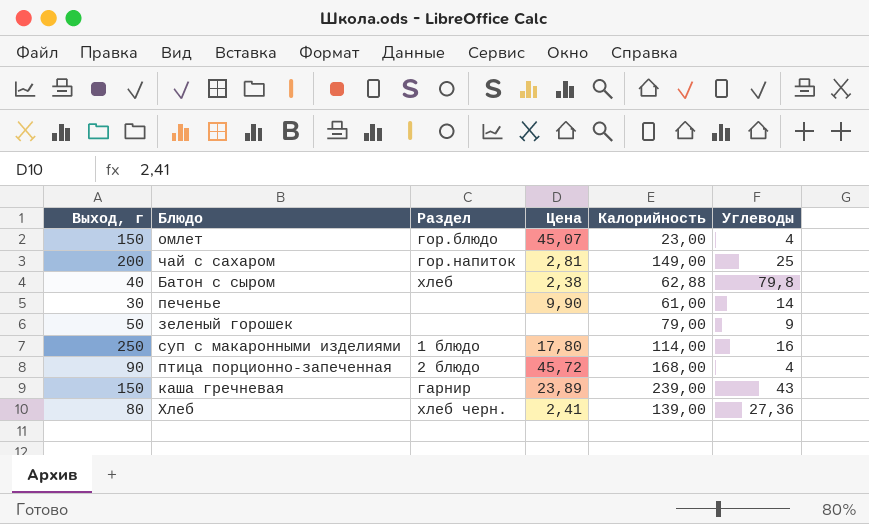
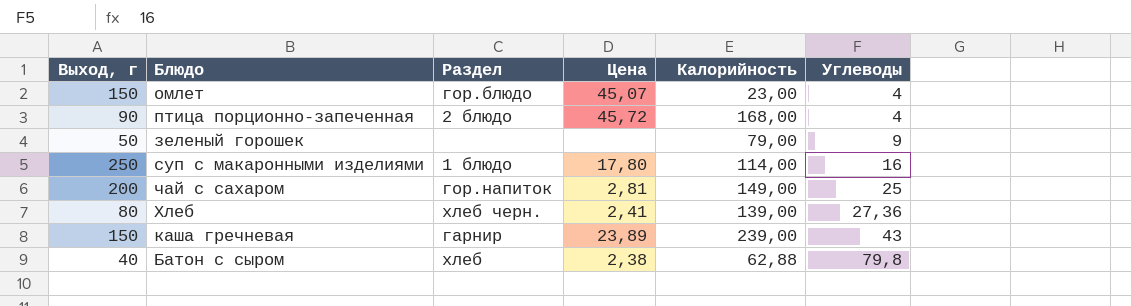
row order: none -> Углеводы ascending
row печенье: 30 | none | 9,90 | 61,00 | 14 -> none

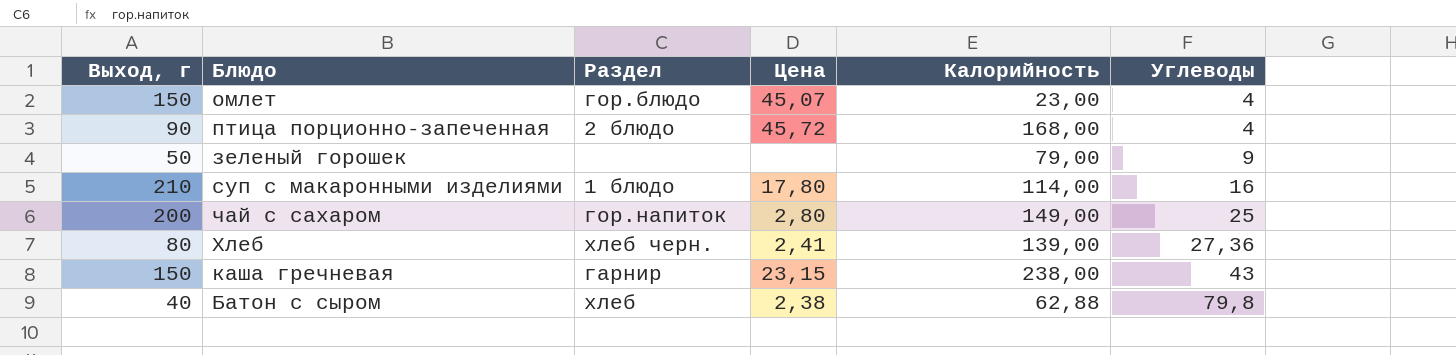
суп с макаронными изделиями | Выход, г: 250 -> 210
чай с сахаром | Цена: 2,81 -> 2,80
каша гречневая | Цена: 23,89 -> 23,15
каша гречневая | Калорийность: 239,00 -> 238,00

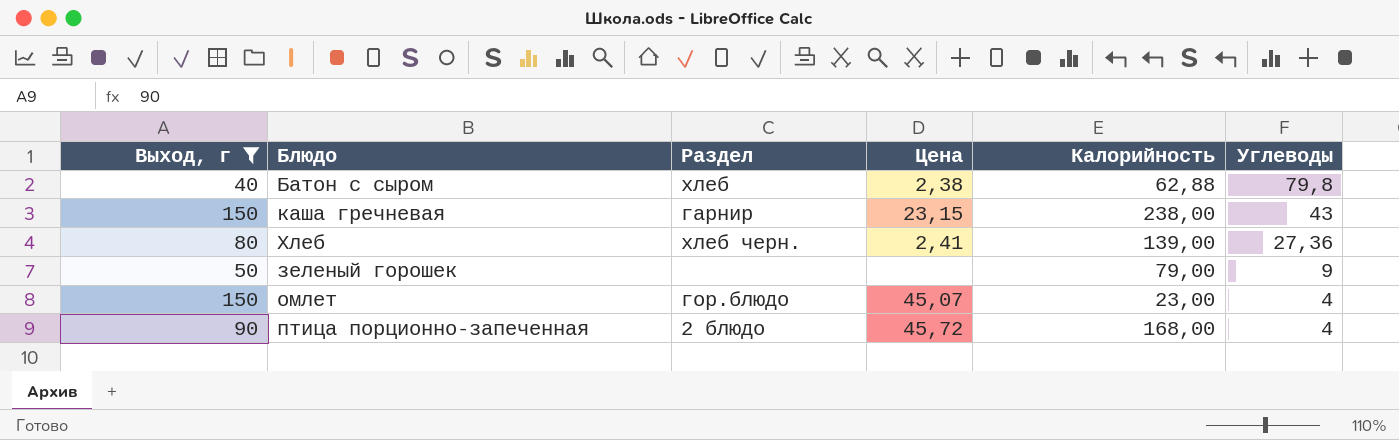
filter: none -> Выход, г <= 150
row order: Углеводы ascending -> Углеводы descending

